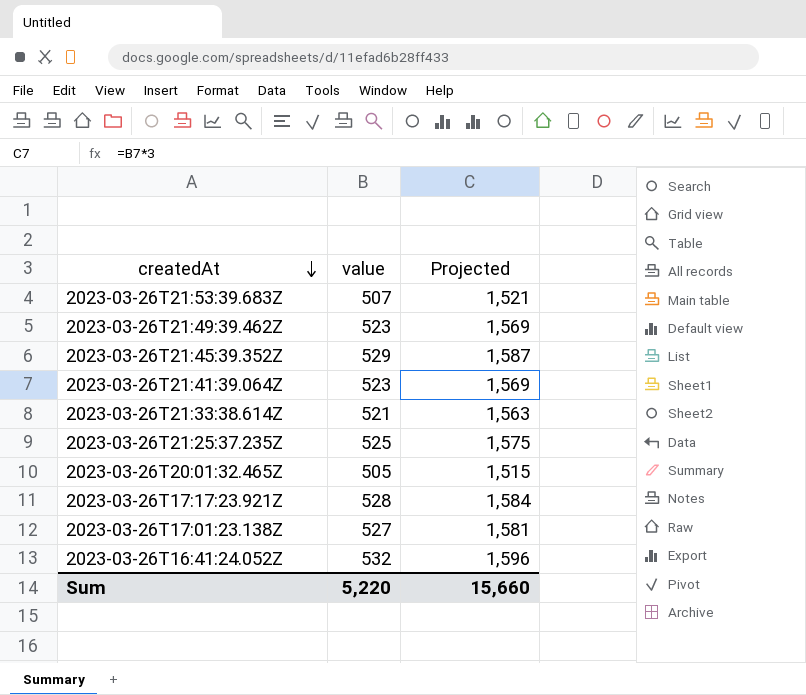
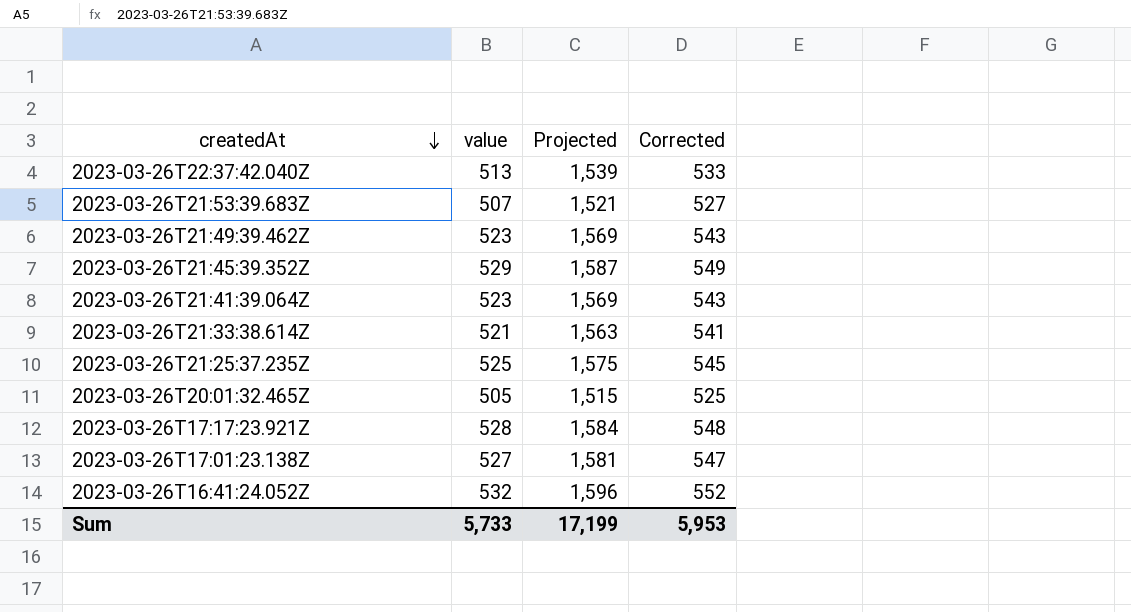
column Corrected | formula: none -> [value] + 20
row 2023-03-26T22:37:42.040Z: none -> 513 | 1,539 | 533
Sum | value: 5,220 -> 5,733
Sum | Projected: 15,660 -> 17,199

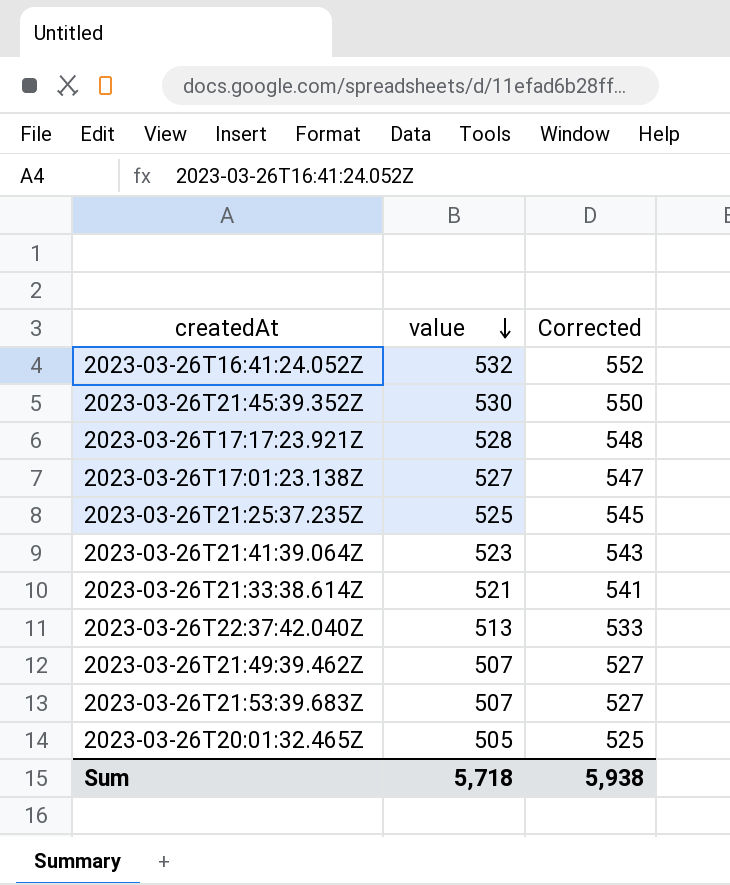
row order: createdAt descending -> value descending
column Projected | formula: [value] * 3 -> none
2023-03-26T21:45:39.352Z | value: 529 -> 530
2023-03-26T21:45:39.352Z | Corrected: 549 -> 550
2023-03-26T21:49:39.462Z | value: 523 -> 507
2023-03-26T21:49:39.462Z | Corrected: 543 -> 527
Sum | value: 5,733 -> 5,718
Sum | Corrected: 5,953 -> 5,938

